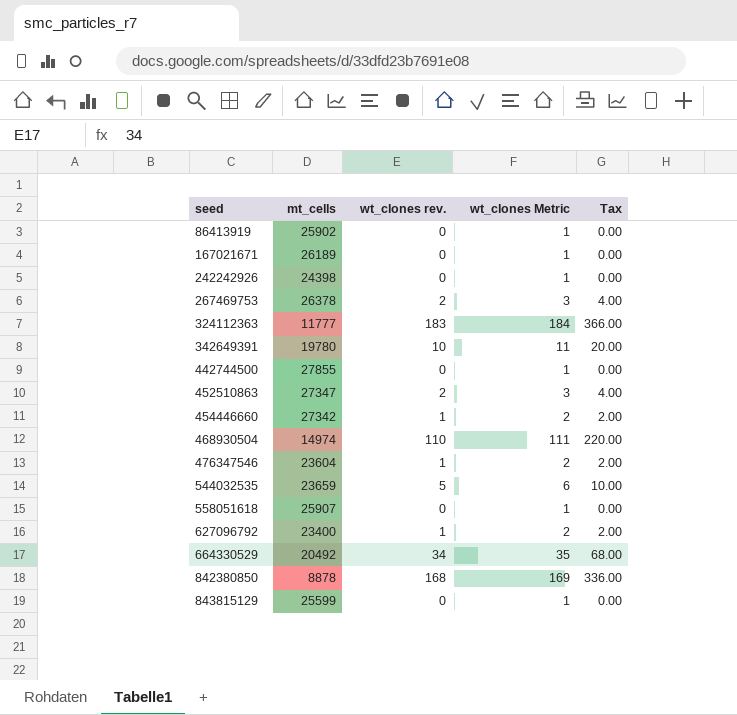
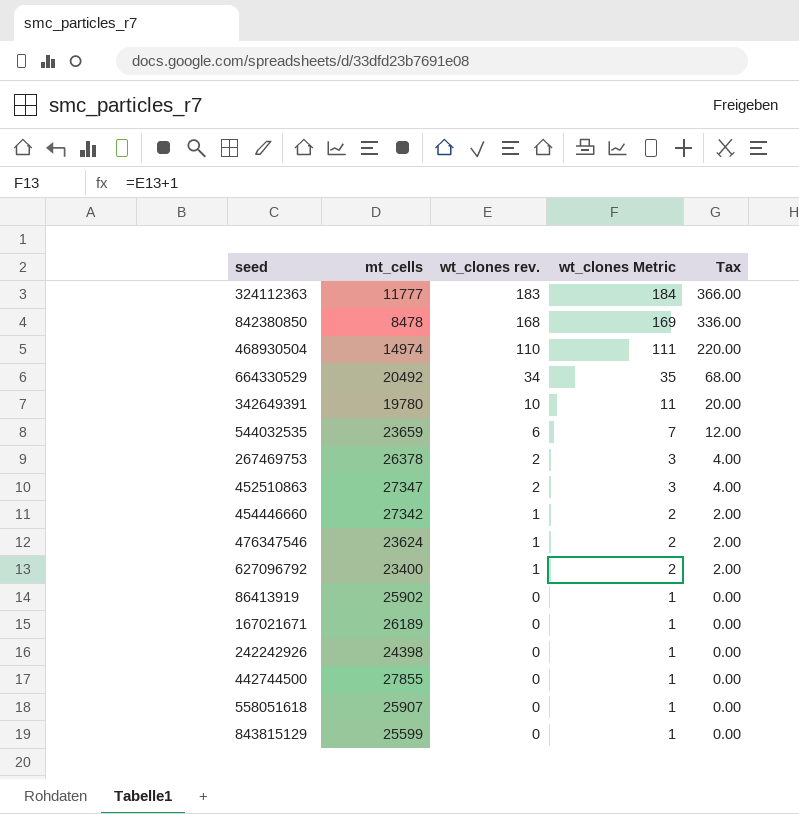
row order: seed ascending -> wt_clones rev. descending
842380850 | mt_cells: 8878 -> 8478
544032535 | wt_clones rev.: 5 -> 6
544032535 | wt_clones Metric: 6 -> 7
544032535 | Tax: 10.00 -> 12.00
476347546 | mt_cells: 23604 -> 23624

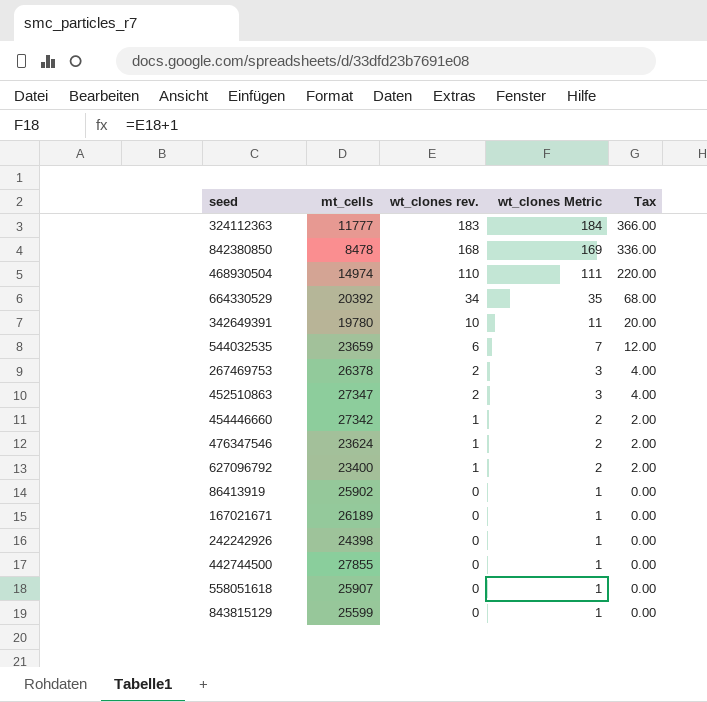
664330529 | mt_cells: 20492 -> 20392

